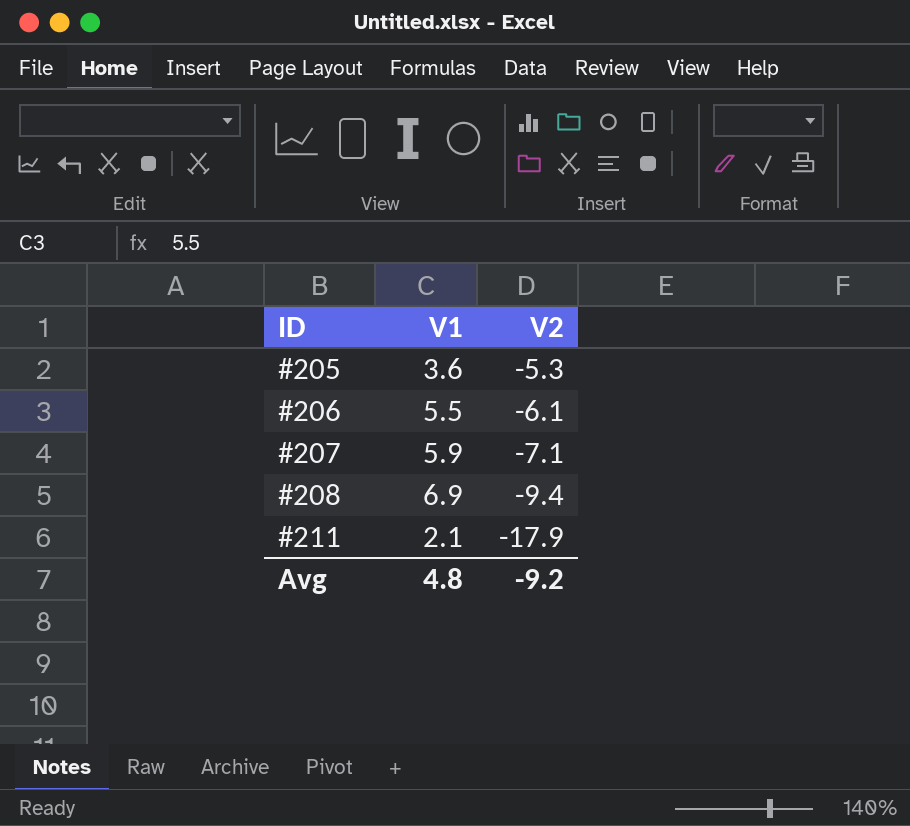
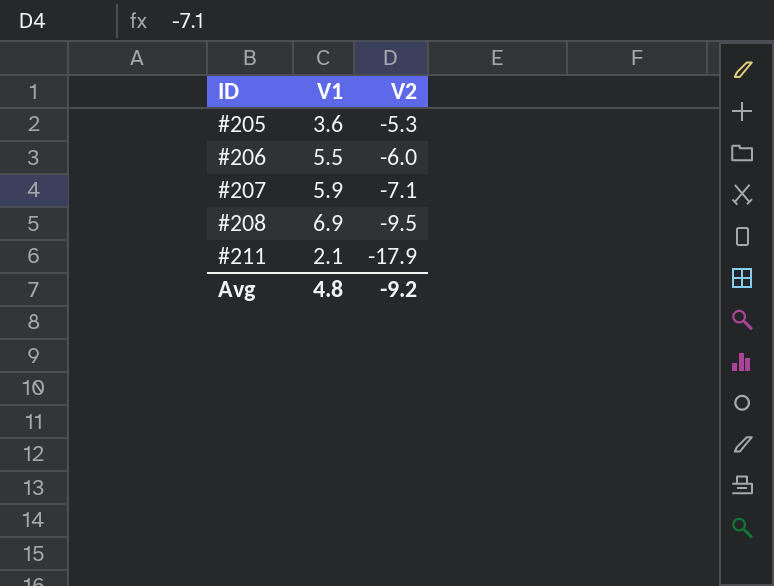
#206 | V2: -6.1 -> -6.0
#208 | V2: -9.4 -> -9.5

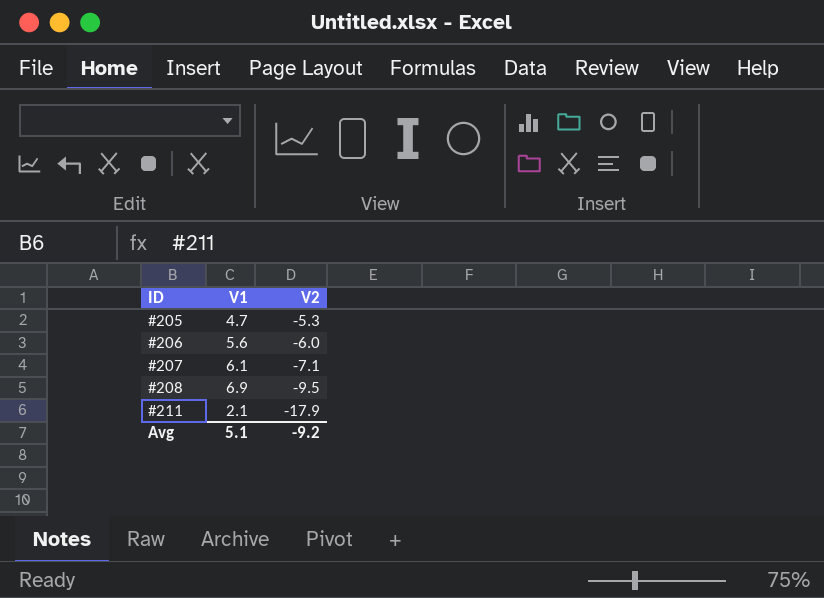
#205 | V1: 3.6 -> 4.7
#206 | V1: 5.5 -> 5.6
#207 | V1: 5.9 -> 6.1
Avg | V1: 4.8 -> 5.1

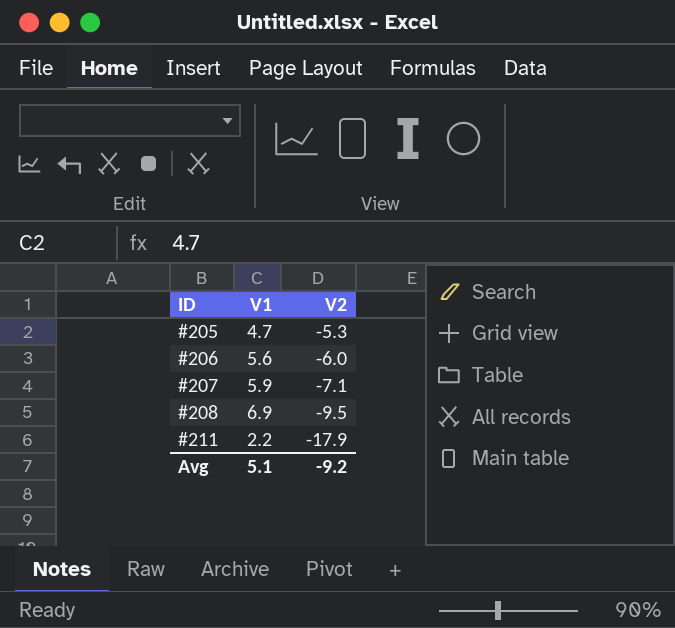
#207 | V1: 6.1 -> 5.9
#211 | V1: 2.1 -> 2.2

